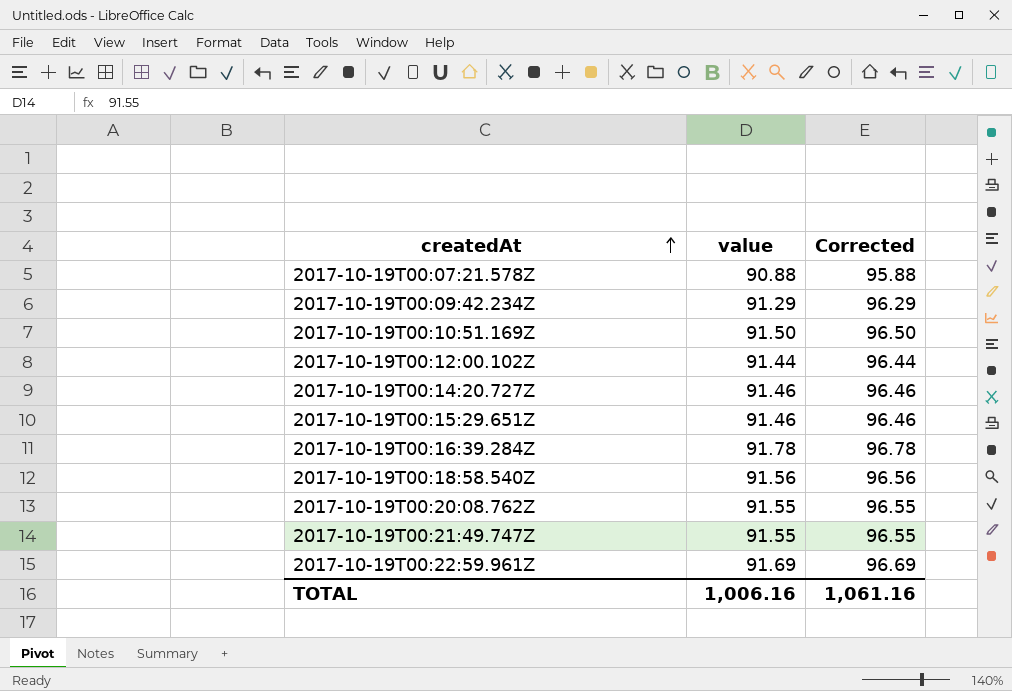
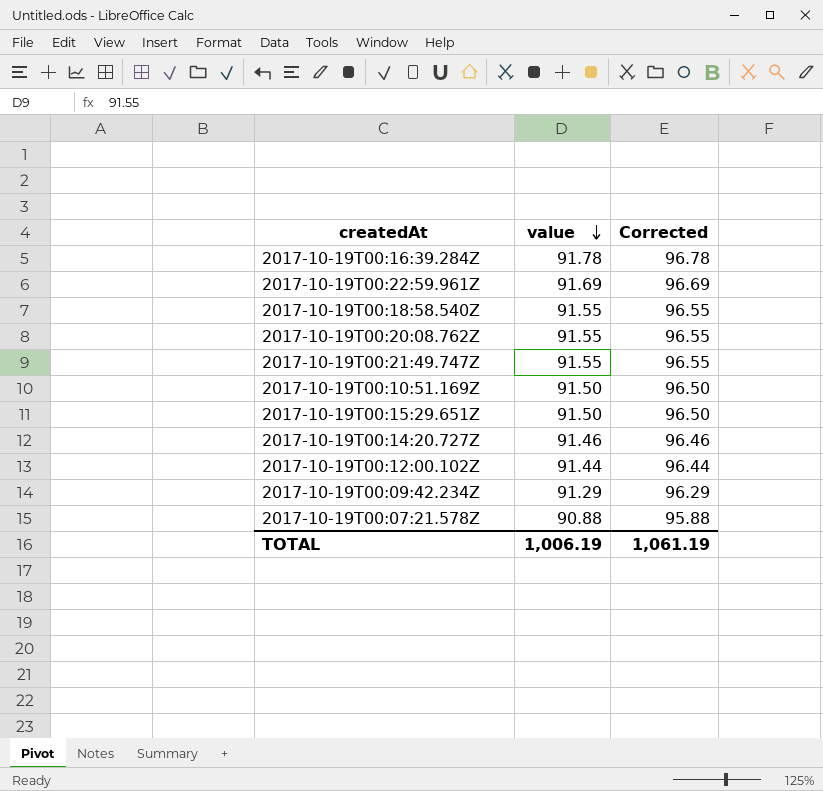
row order: createdAt ascending -> value descending
2017-10-19T00:18:58.540Z | value: 91.56 -> 91.55
2017-10-19T00:18:58.540Z | Corrected: 96.56 -> 96.55
2017-10-19T00:15:29.651Z | value: 91.46 -> 91.50
2017-10-19T00:15:29.651Z | Corrected: 96.46 -> 96.50
TOTAL | value: 1,006.16 -> 1,006.19
TOTAL | Corrected: 1,061.16 -> 1,061.19

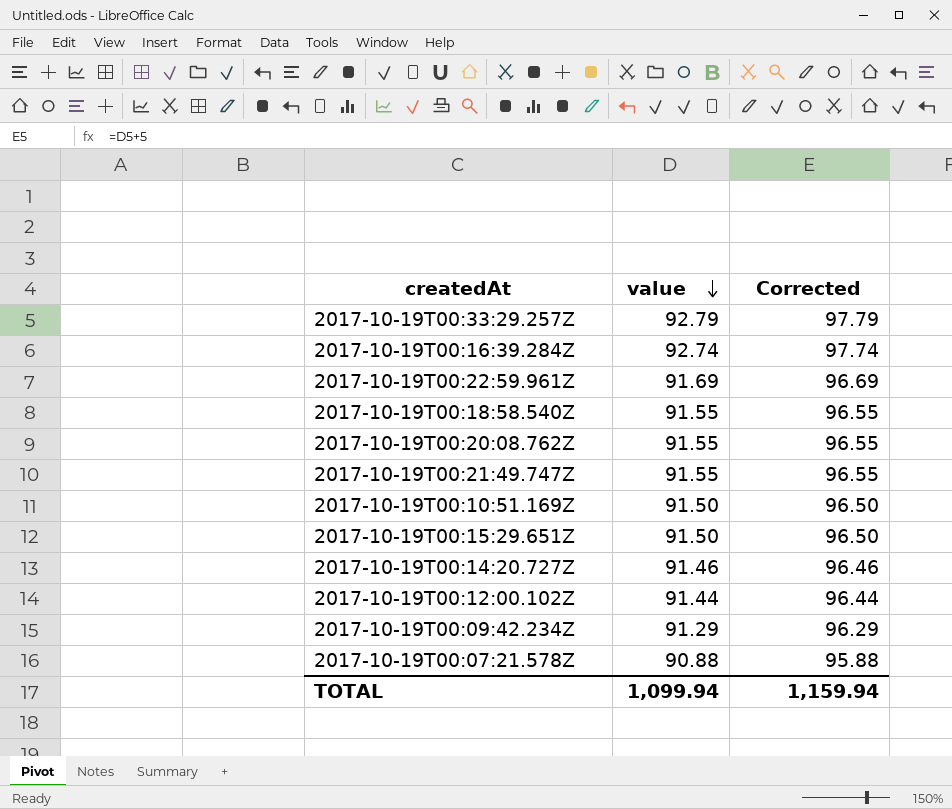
row 2017-10-19T00:33:29.257Z: none -> 92.79 | 97.79
2017-10-19T00:16:39.284Z | value: 91.78 -> 92.74
2017-10-19T00:16:39.284Z | Corrected: 96.78 -> 97.74
TOTAL | value: 1,006.19 -> 1,099.94
TOTAL | Corrected: 1,061.19 -> 1,159.94

